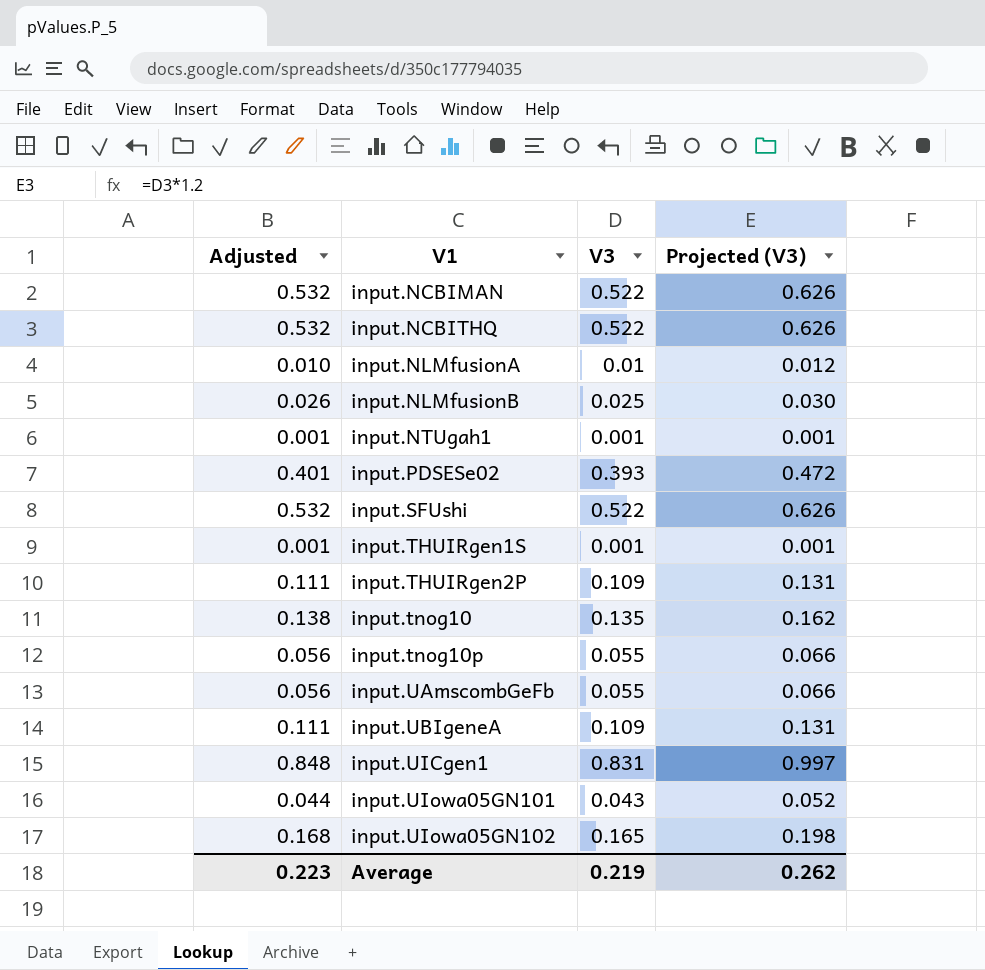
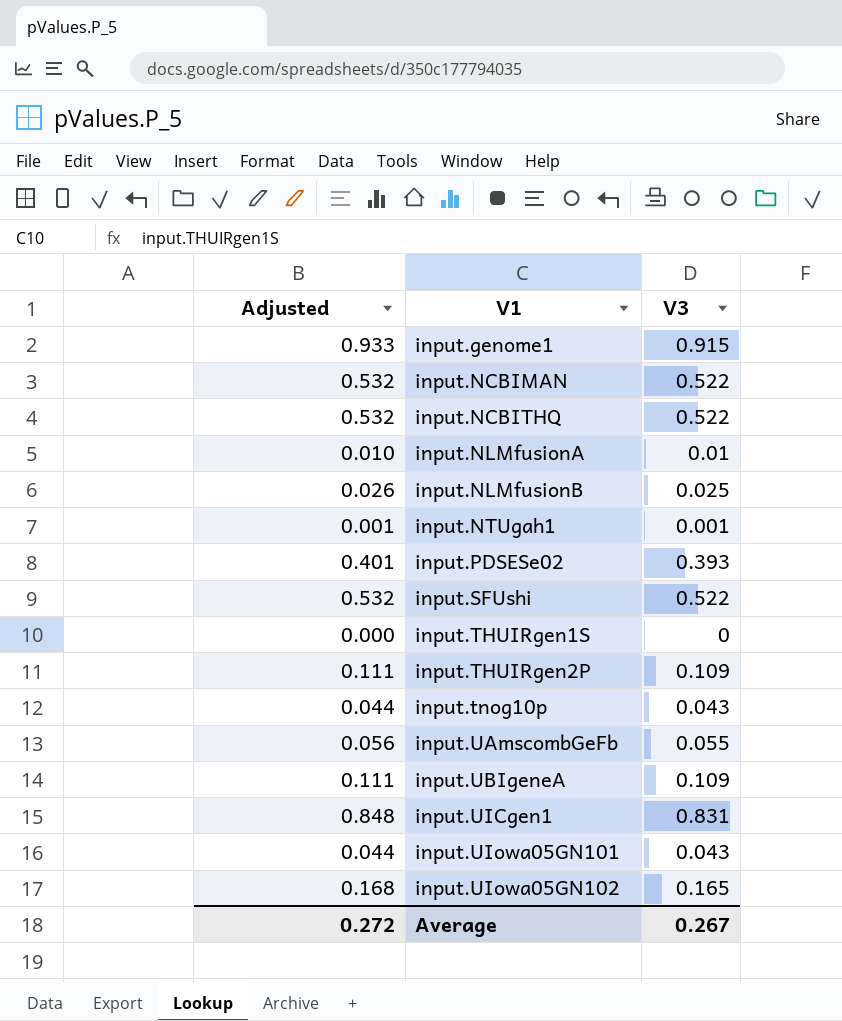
column Projected (V3) | formula: [V3] * 1.2 -> none
row input.tnog10: 0.138 | 0.135 | 0.162 -> none
row input.genome1: none -> 0.933 | 0.915
input.THUIRgen1S | Adjusted: 0.001 -> 0.000
input.THUIRgen1S | V3: 0.001 -> 0
input.tnog10p | Adjusted: 0.056 -> 0.044
input.tnog10p | V3: 0.055 -> 0.043
Average | Adjusted: 0.223 -> 0.272
Average | V3: 0.219 -> 0.267

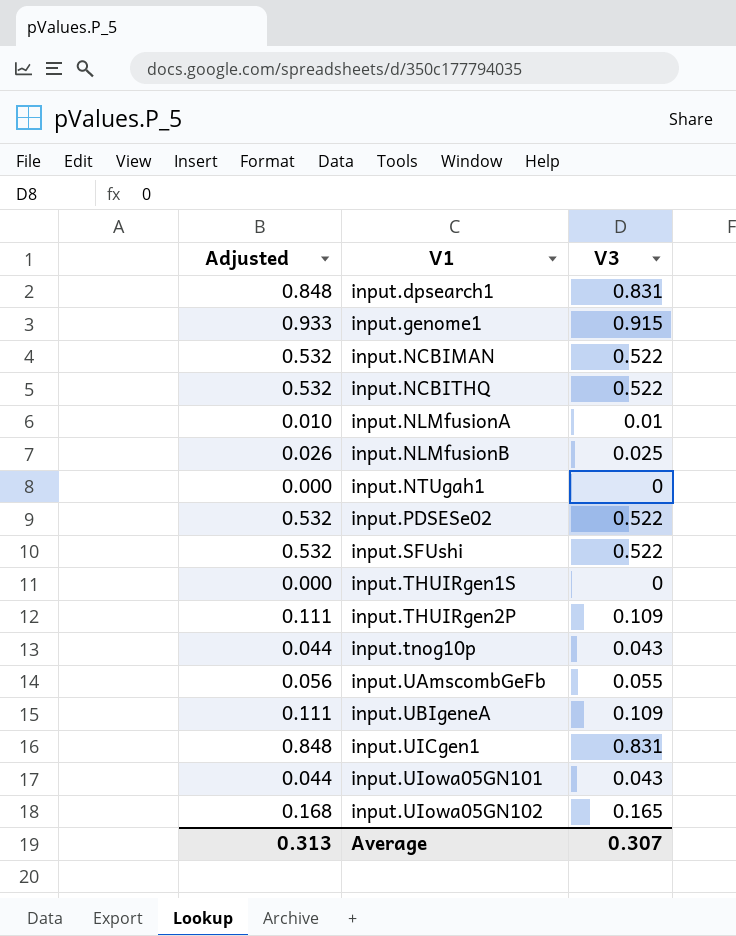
row input.dpsearch1: none -> 0.848 | 0.831
input.NTUgah1 | Adjusted: 0.001 -> 0.000
input.NTUgah1 | V3: 0.001 -> 0
input.PDSESe02 | Adjusted: 0.401 -> 0.532
input.PDSESe02 | V3: 0.393 -> 0.522
Average | Adjusted: 0.272 -> 0.313
Average | V3: 0.267 -> 0.307

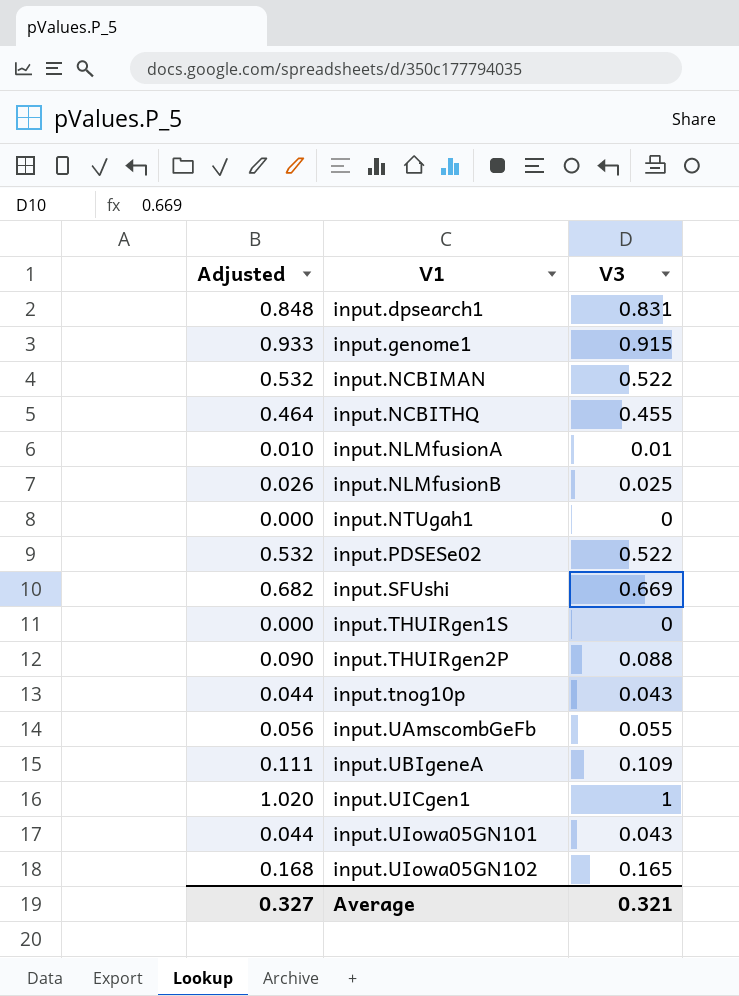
input.NCBITHQ | Adjusted: 0.532 -> 0.464
input.NCBITHQ | V3: 0.522 -> 0.455
input.SFUshi | Adjusted: 0.532 -> 0.682
input.SFUshi | V3: 0.522 -> 0.669
input.THUIRgen2P | Adjusted: 0.111 -> 0.090
input.THUIRgen2P | V3: 0.109 -> 0.088
input.UICgen1 | Adjusted: 0.848 -> 1.020
input.UICgen1 | V3: 0.831 -> 1
Average | Adjusted: 0.313 -> 0.327
Average | V3: 0.307 -> 0.321

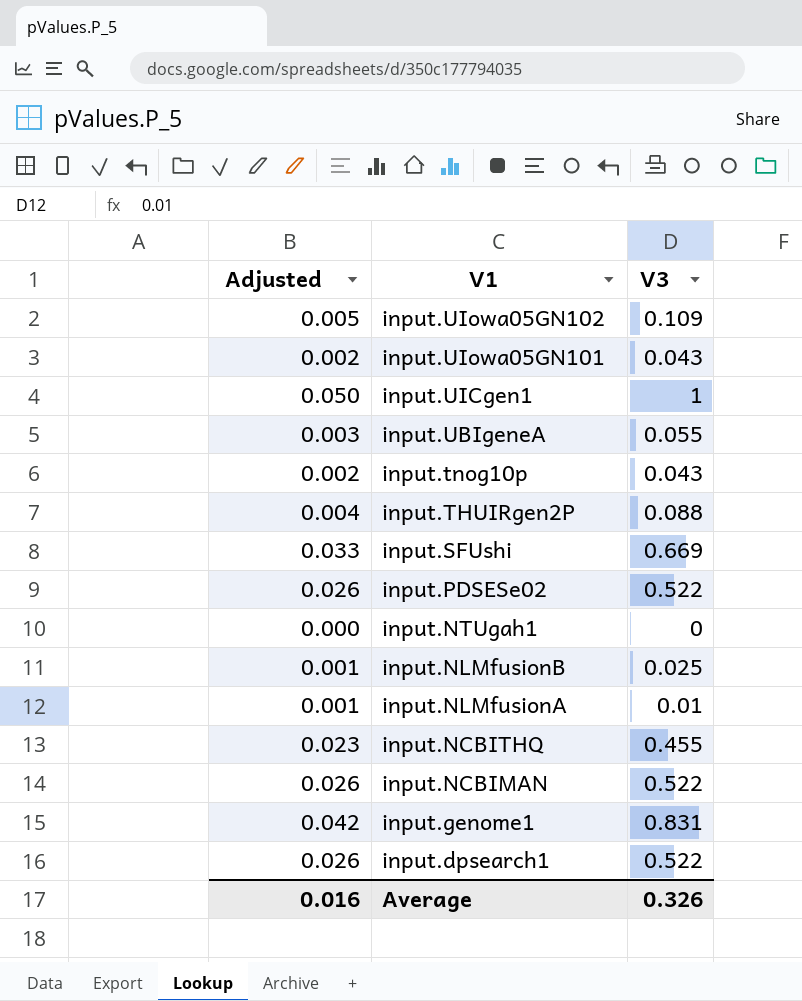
row order: V1 ascending -> V1 descending
column Adjusted | formula: [V3] * 1.02 -> [V3] * 0.05
row input.THUIRgen1S: 0.000 | 0 -> none
row input.UAmscombGeFb: 0.056 | 0.055 -> none
input.UIowa05GN102 | V3: 0.165 -> 0.109
input.UBIgeneA | V3: 0.109 -> 0.055
input.genome1 | V3: 0.915 -> 0.831
input.dpsearch1 | V3: 0.831 -> 0.522
Average | Adjusted: 0.327 -> 0.016
Average | V3: 0.321 -> 0.326

